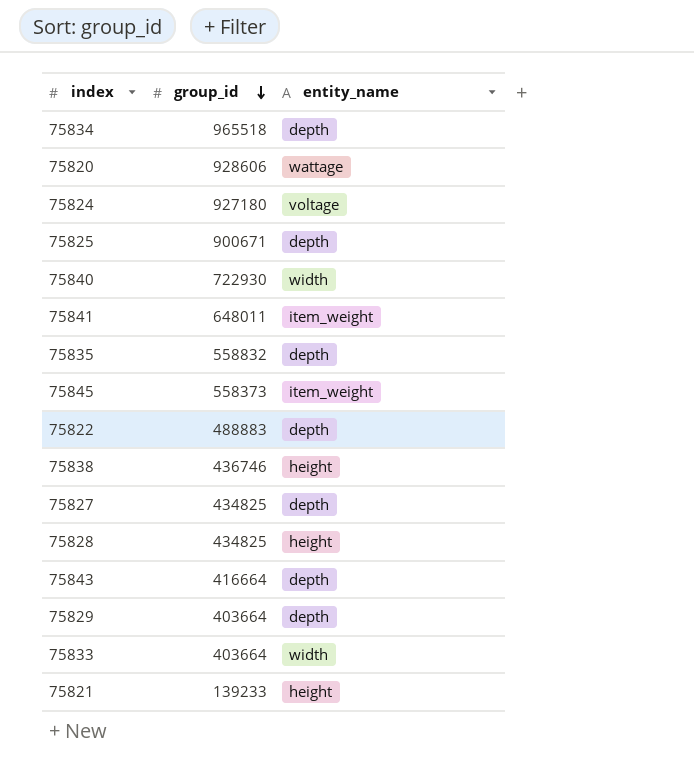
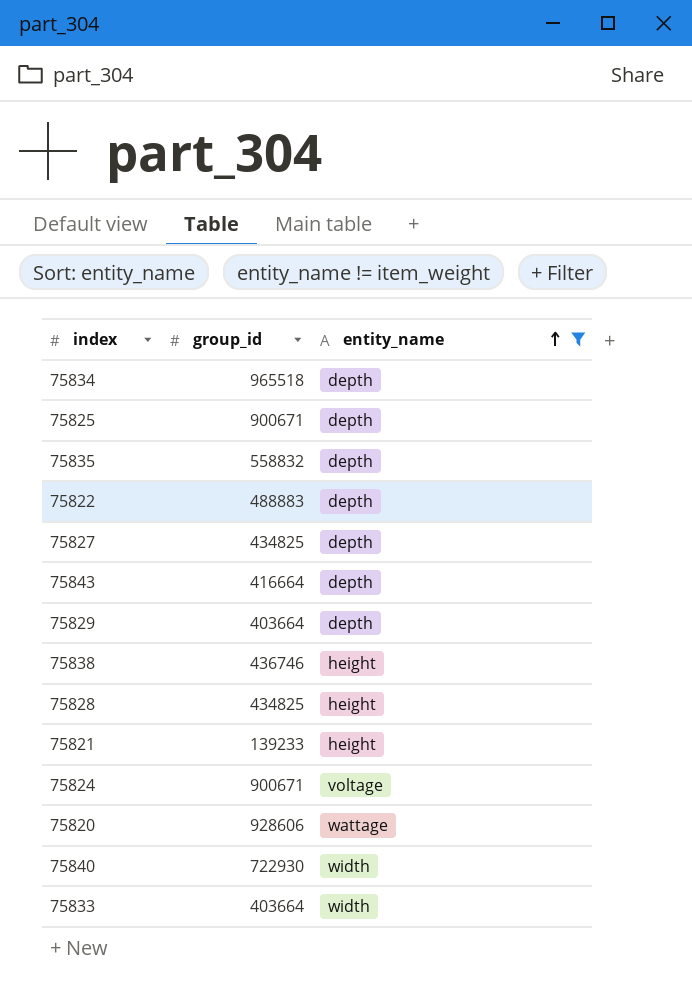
filter: none -> entity_name != item_weight
row order: group_id descending -> entity_name ascending
75824 | group_id: 927180 -> 900671

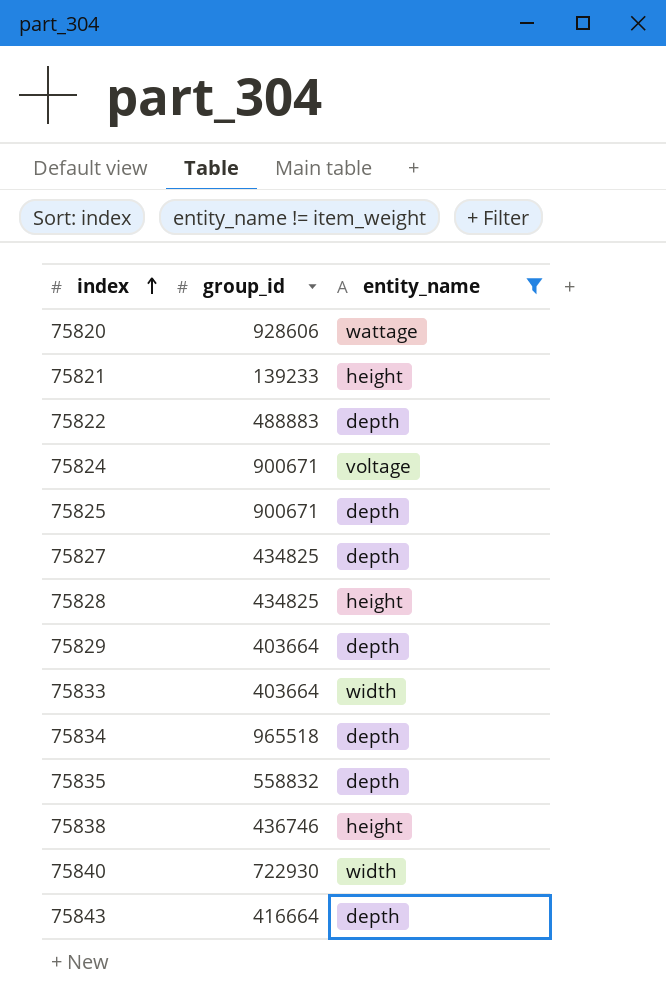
row order: entity_name ascending -> index ascending

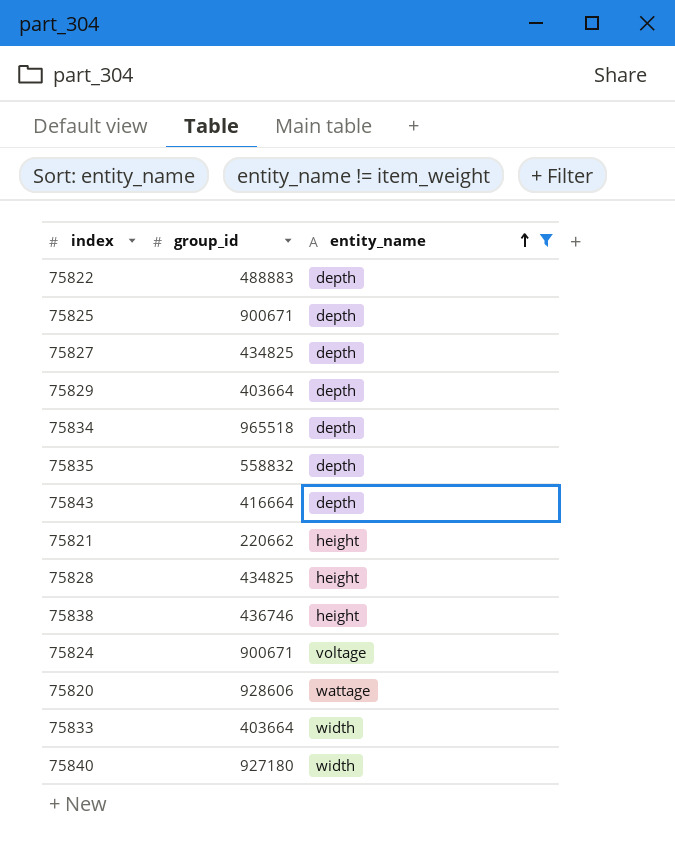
row order: index ascending -> entity_name ascending
75821 | group_id: 139233 -> 220662
75840 | group_id: 722930 -> 927180

